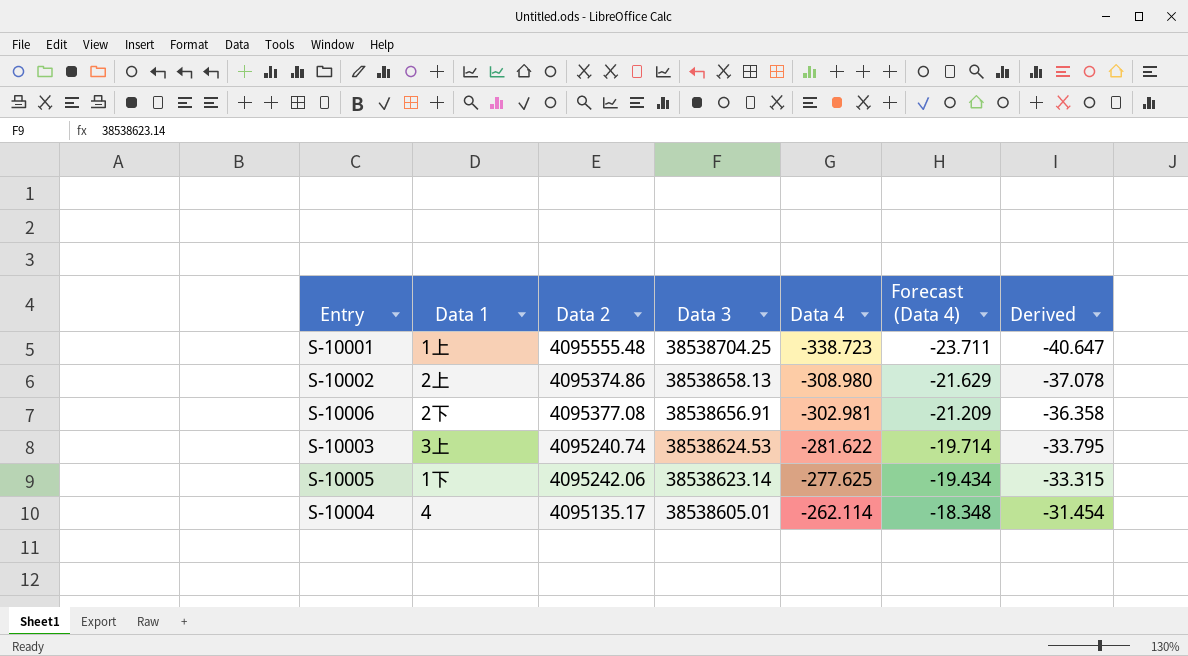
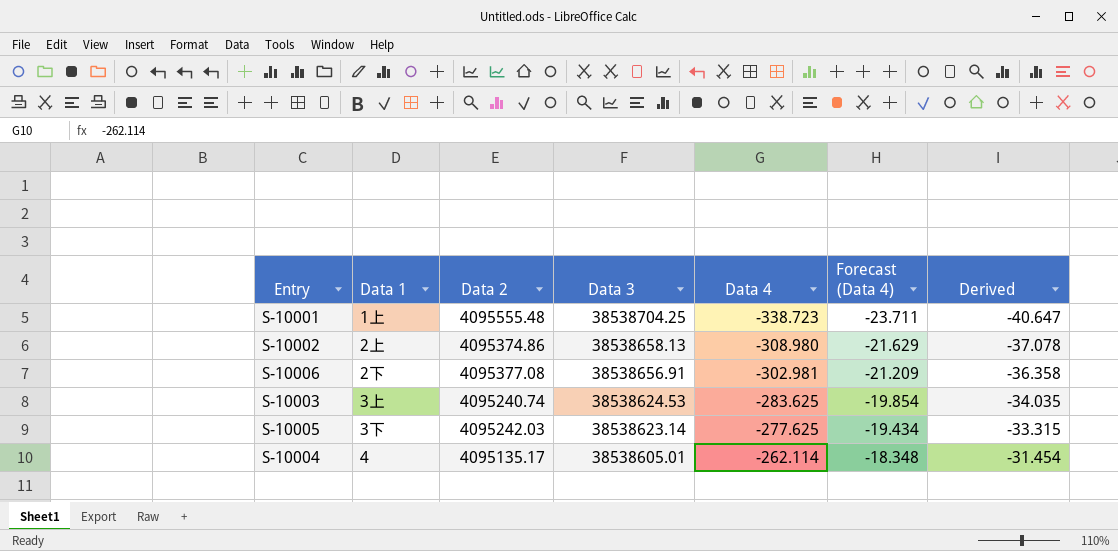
S-10003 | Data 4: -281.622 -> -283.625
S-10003 | Forecast (Data 4): -19.714 -> -19.854
S-10003 | Derived: -33.795 -> -34.035
S-10005 | Data 1: 1下 -> 3下
S-10005 | Data 2: 4095242.06 -> 4095242.03

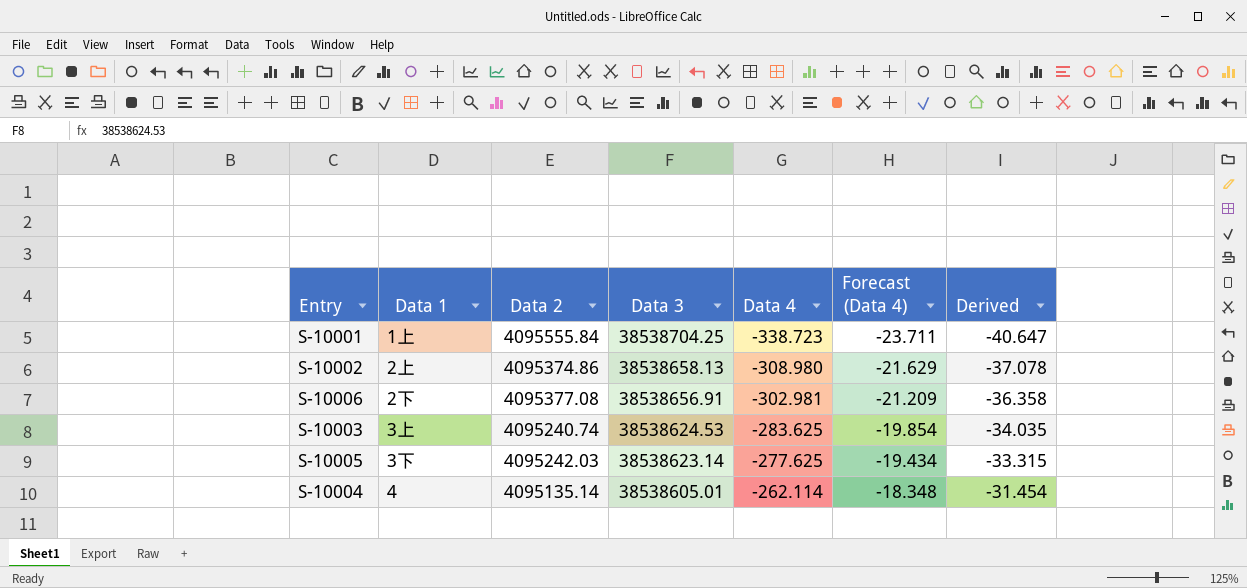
S-10001 | Data 2: 4095555.48 -> 4095555.84
S-10004 | Data 2: 4095135.17 -> 4095135.14

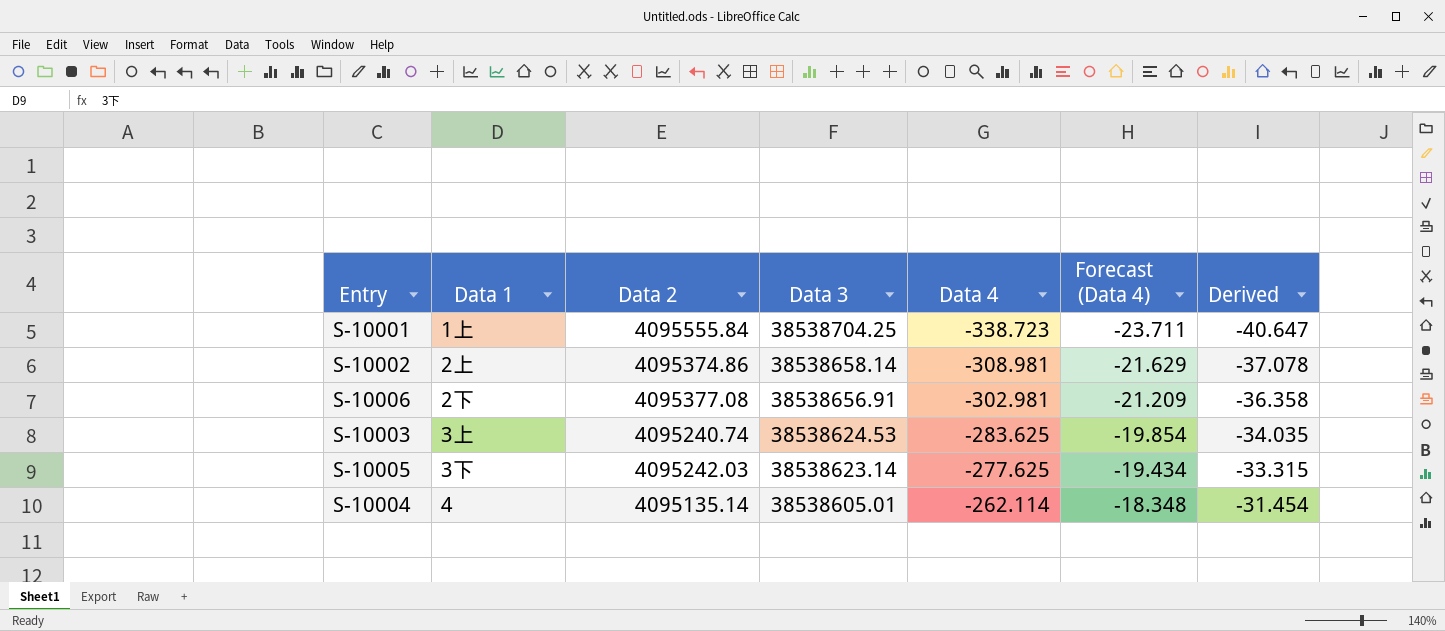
S-10002 | Data 3: 38538658.13 -> 38538658.14
S-10002 | Data 4: -308.980 -> -308.981

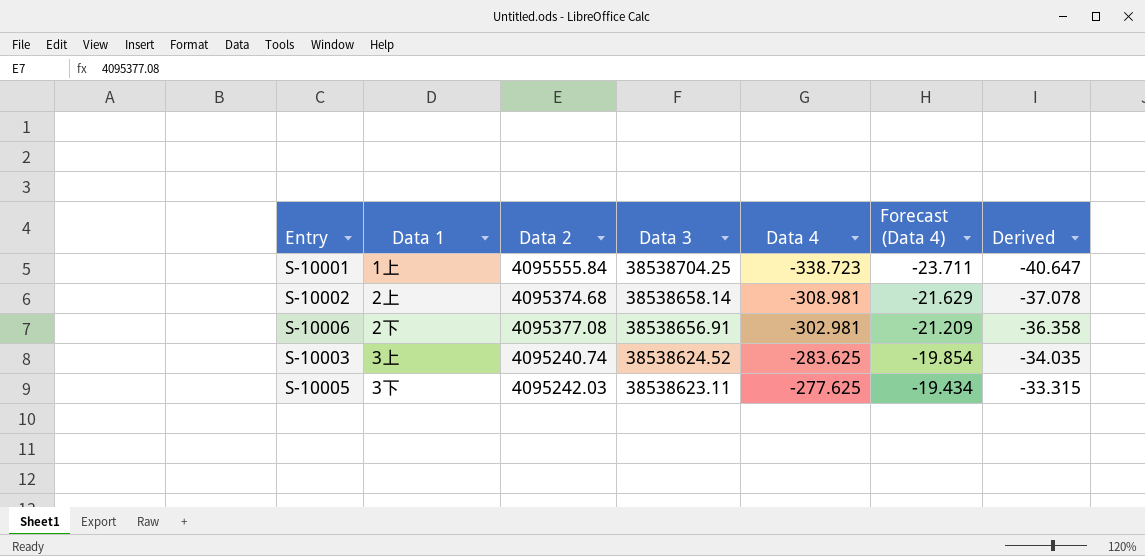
row S-10004: 4 | 4095135.14 | 38538605.01 | -262.114 | -18.348 | -31.454 -> none
S-10002 | Data 2: 4095374.86 -> 4095374.68
S-10003 | Data 3: 38538624.53 -> 38538624.52
S-10005 | Data 3: 38538623.14 -> 38538623.11

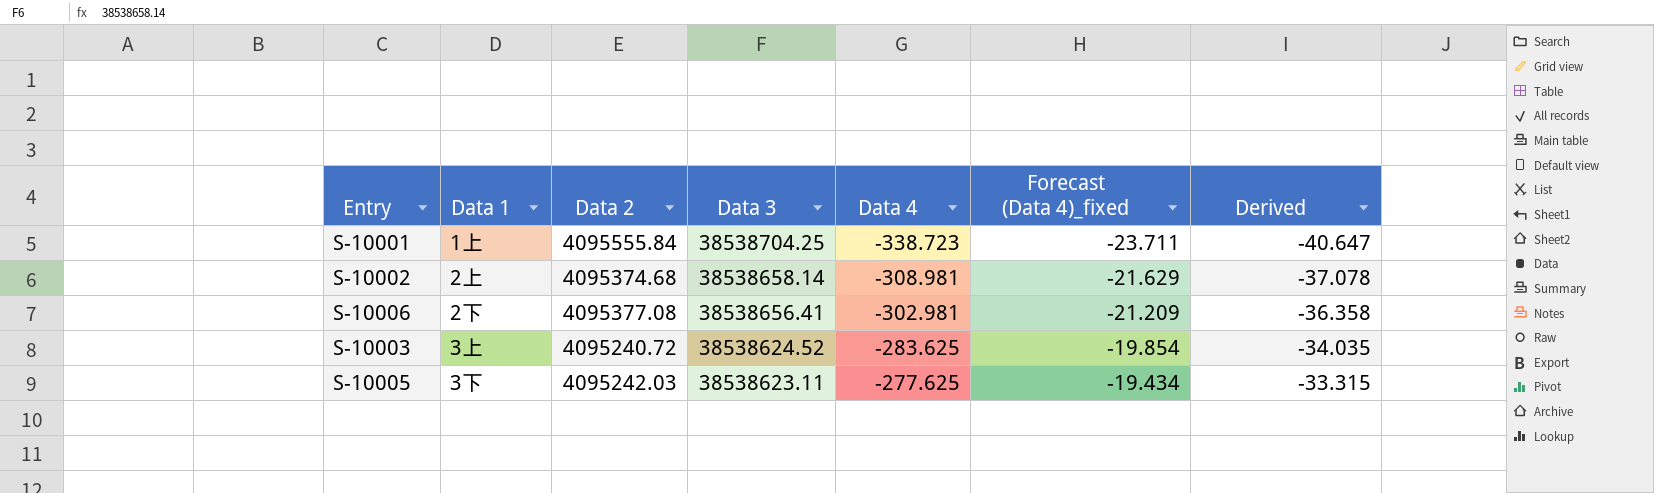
column name: Forecast (Data 4) -> Forecast (Data 4)_fixed
S-10006 | Data 3: 38538656.91 -> 38538656.41
S-10003 | Data 2: 4095240.74 -> 4095240.72

